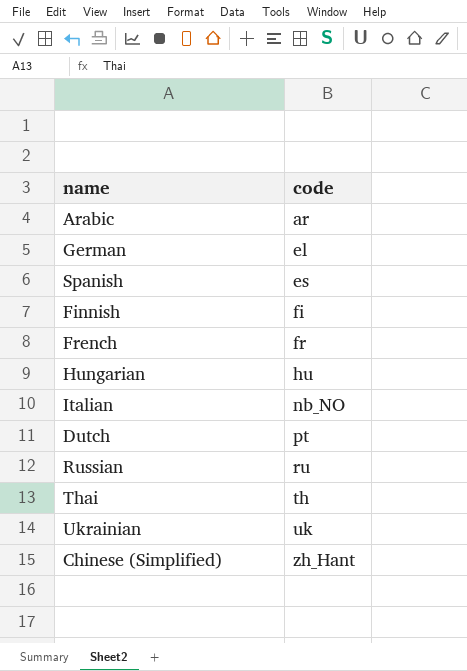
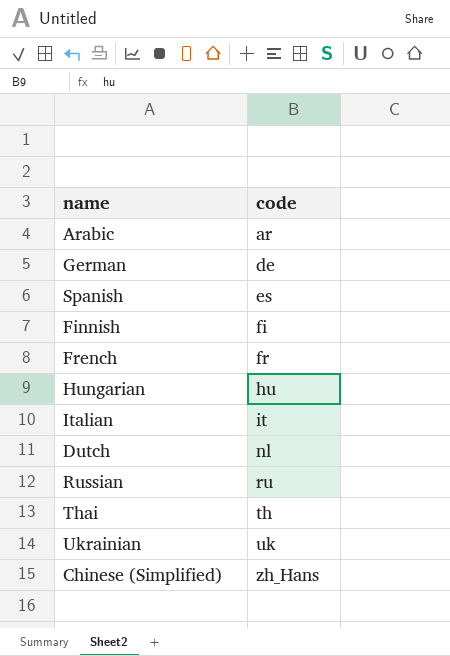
German | code: el -> de
Italian | code: nb_NO -> it
Dutch | code: pt -> nl
Chinese (Simplified) | code: zh_Hant -> zh_Hans

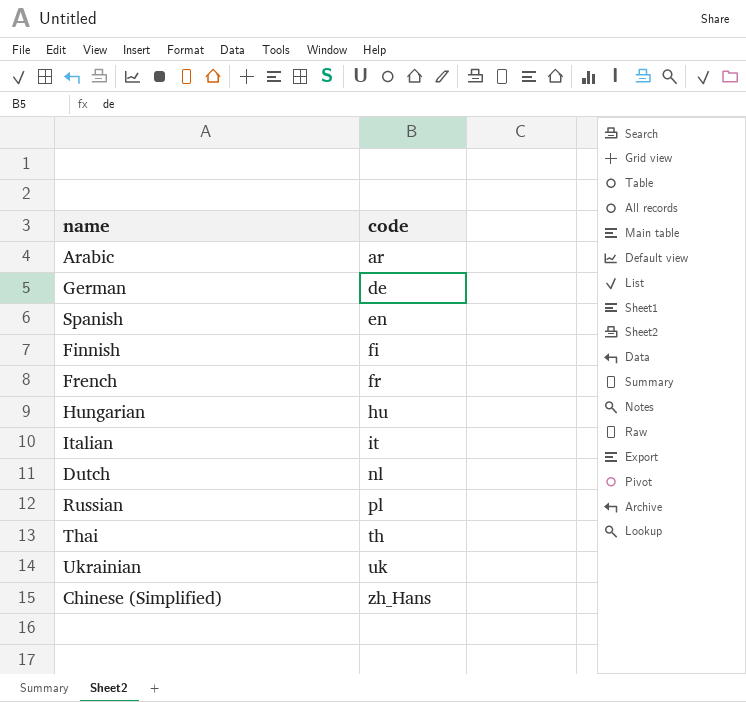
Spanish | code: es -> en
Russian | code: ru -> pl

